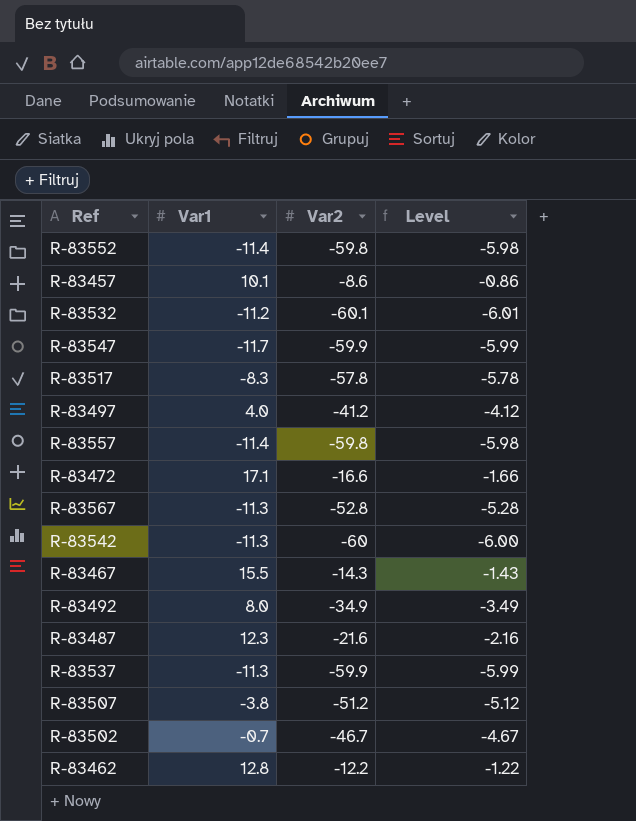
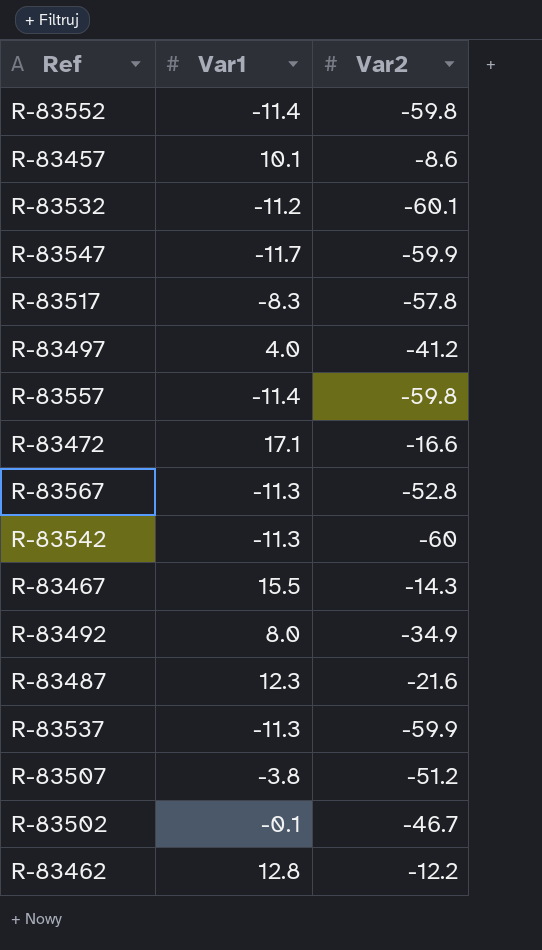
column Level | formula: [Var2] * 0.1 -> none
R-83502 | Var1: -0.7 -> -0.1

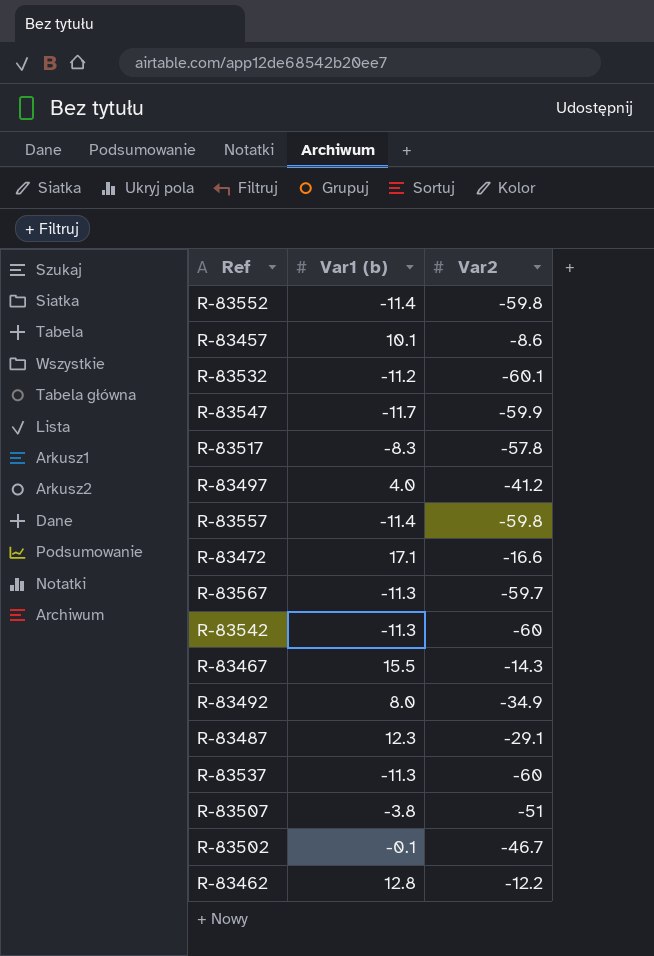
column name: Var1 -> Var1 (b)
R-83567 | Var2: -52.8 -> -59.7
R-83487 | Var2: -21.6 -> -29.1
R-83537 | Var2: -59.9 -> -60
R-83507 | Var2: -51.2 -> -51

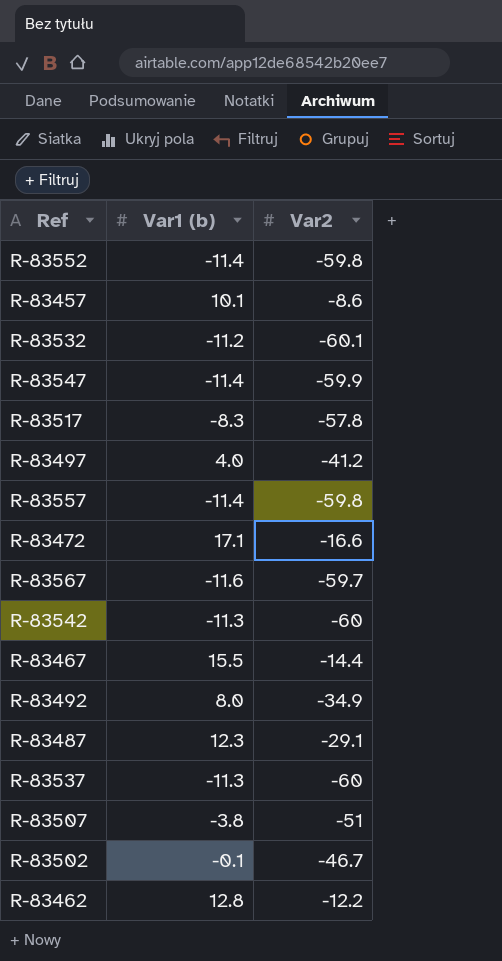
R-83547 | Var1 (b): -11.7 -> -11.4
R-83567 | Var1 (b): -11.3 -> -11.6
R-83467 | Var2: -14.3 -> -14.4

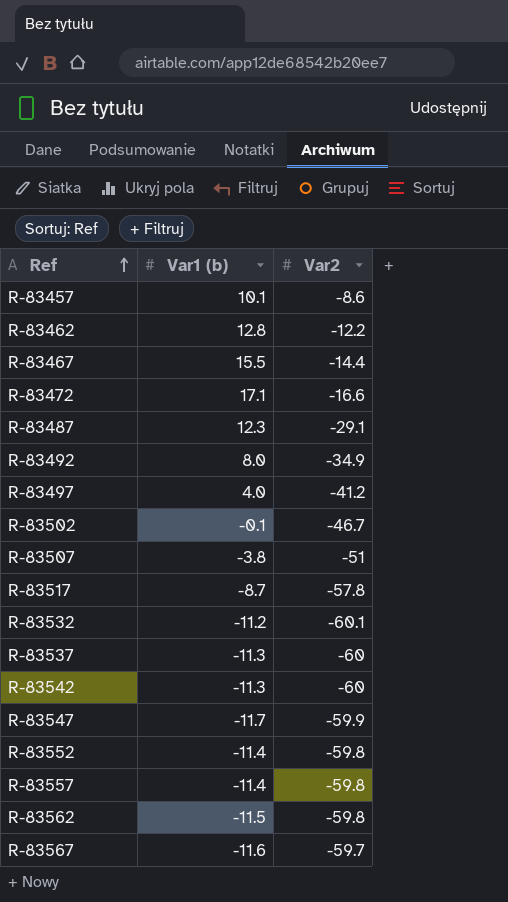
row order: none -> Ref ascending
R-83517 | Var1 (b): -8.3 -> -8.7
R-83547 | Var1 (b): -11.4 -> -11.7
row R-83562: none -> -11.5 | -59.8

